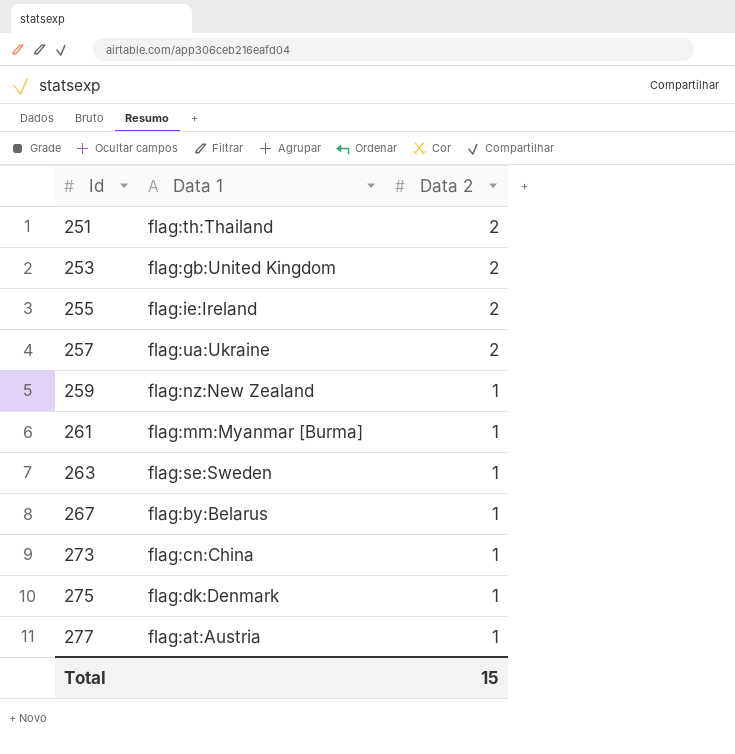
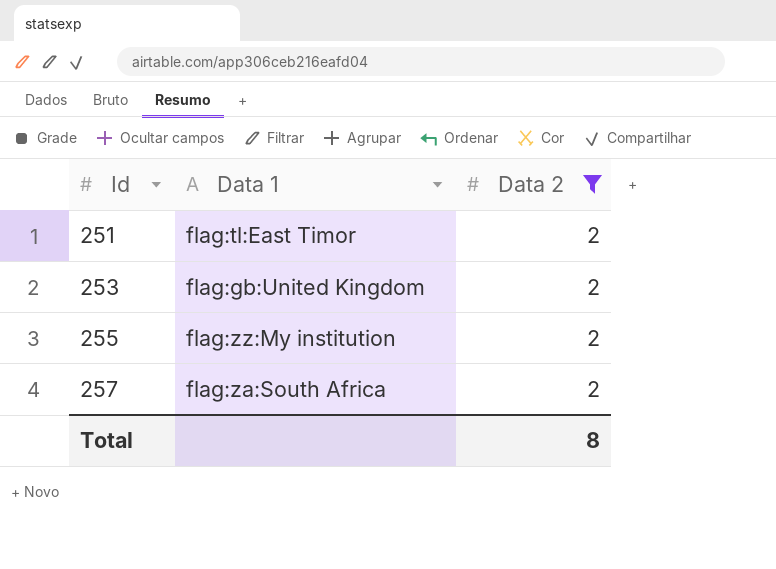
filter: none -> Data 2 = 2
251 | Data 1: flag:th:Thailand -> flag:tl:East Timor
255 | Data 1: flag:ie:Ireland -> flag:zz:My institution
257 | Data 1: flag:ua:Ukraine -> flag:za:South Africa
Total | Data 2: 15 -> 8

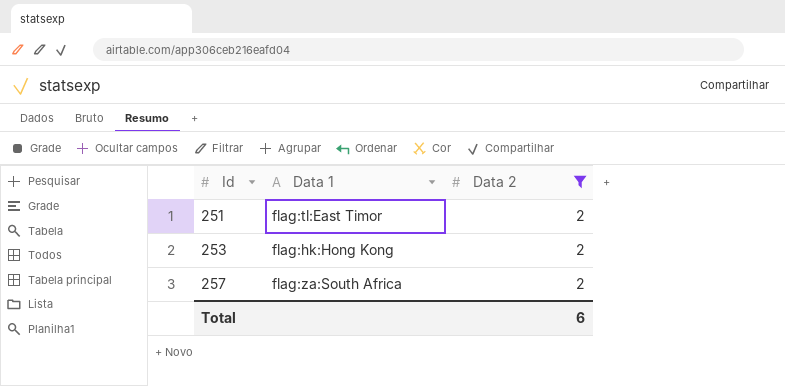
row 255: flag:zz:My institution | 2 -> none
253 | Data 1: flag:gb:United Kingdom -> flag:hk:Hong Kong
Total | Data 2: 8 -> 6

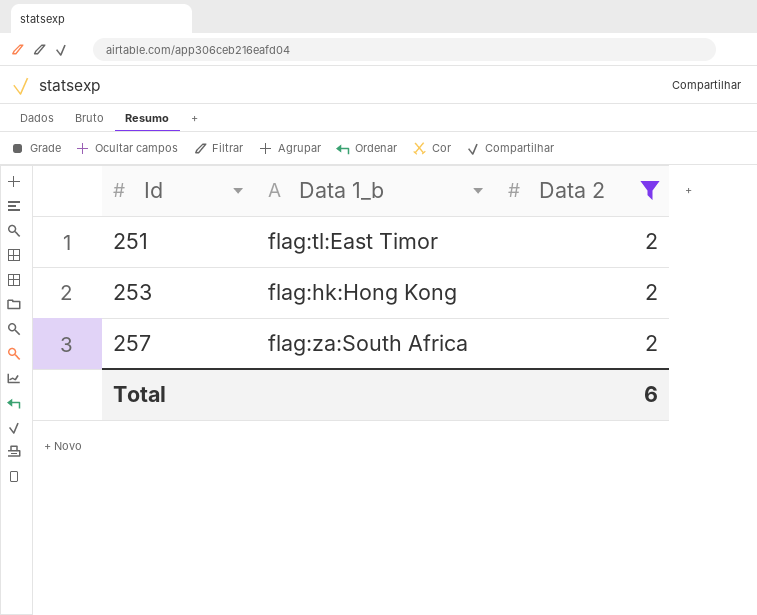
column name: Data 1 -> Data 1_b

